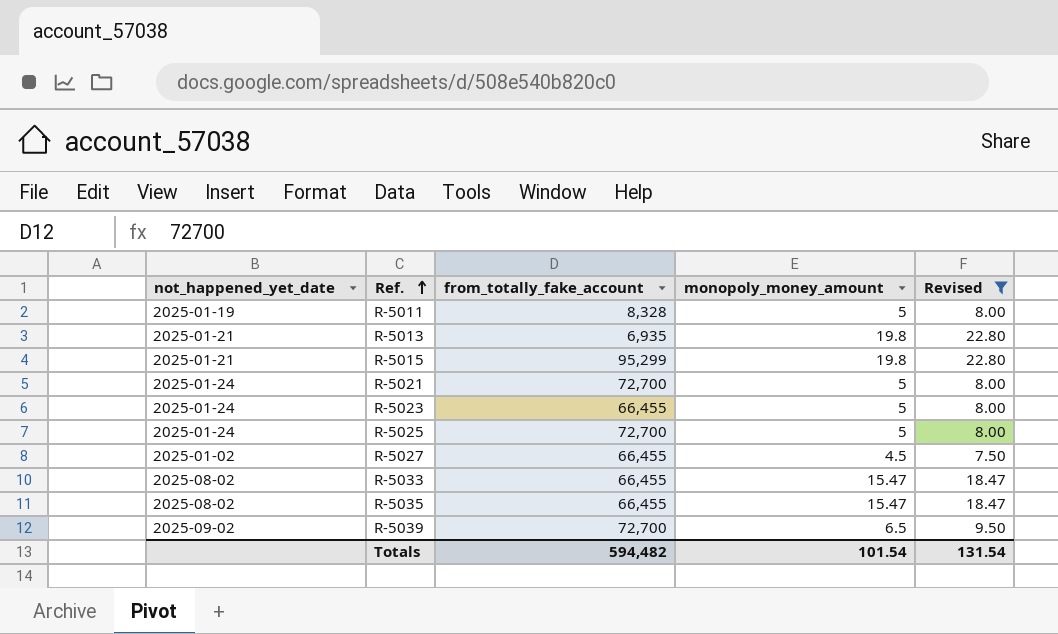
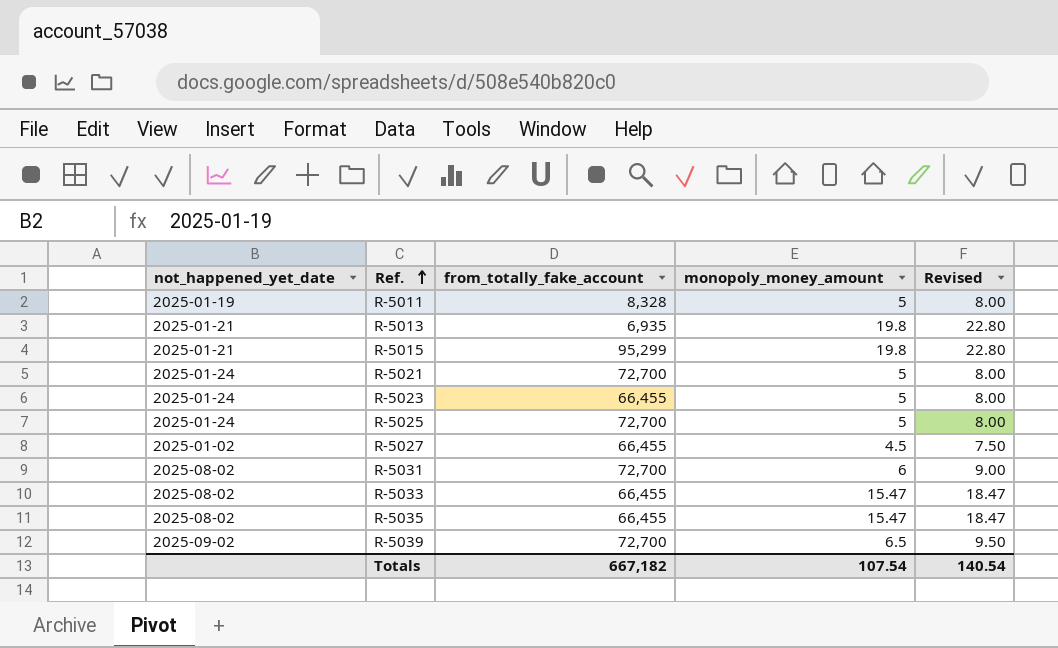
filter: Revised != 9.00 -> none
Totals | from_totally_fake_account: 594,482 -> 667,182
Totals | monopoly_money_amount: 101.54 -> 107.54
Totals | Revised: 131.54 -> 140.54

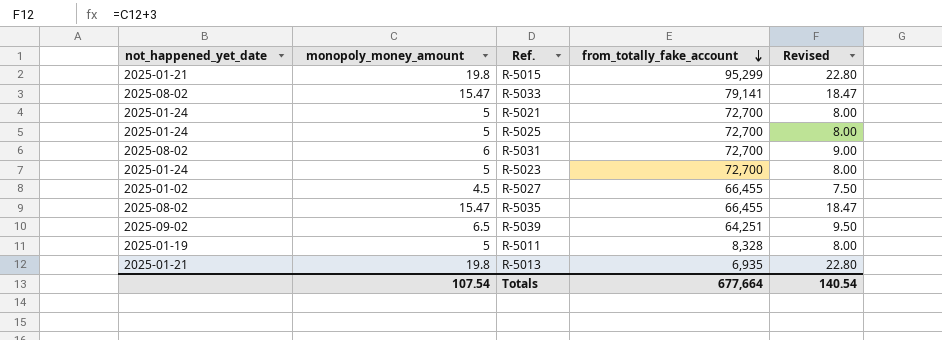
row order: Ref. ascending -> from_totally_fake_account descending
column monopoly_money_amount | position: 4 -> 2
R-5033 | from_totally_fake_account: 66,455 -> 79,141
R-5023 | from_totally_fake_account: 66,455 -> 72,700
R-5039 | from_totally_fake_account: 72,700 -> 64,251
Totals | from_totally_fake_account: 667,182 -> 677,664

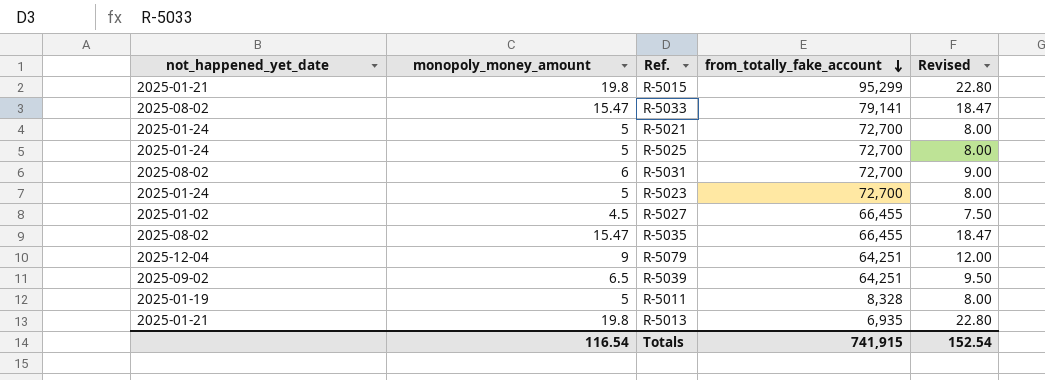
row R-5079: none -> 2025-12-04 | 9 | 64,251 | 12.00
Totals | monopoly_money_amount: 107.54 -> 116.54
Totals | from_totally_fake_account: 677,664 -> 741,915
Totals | Revised: 140.54 -> 152.54

